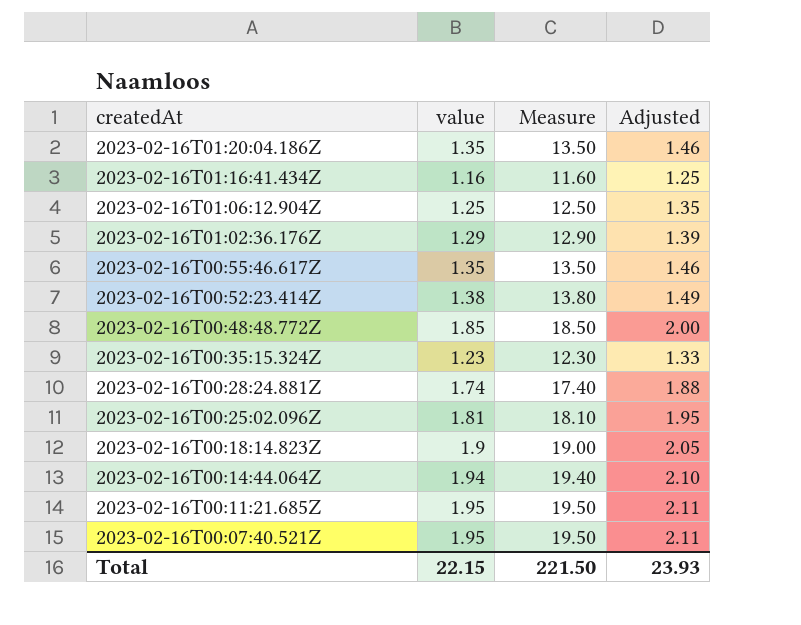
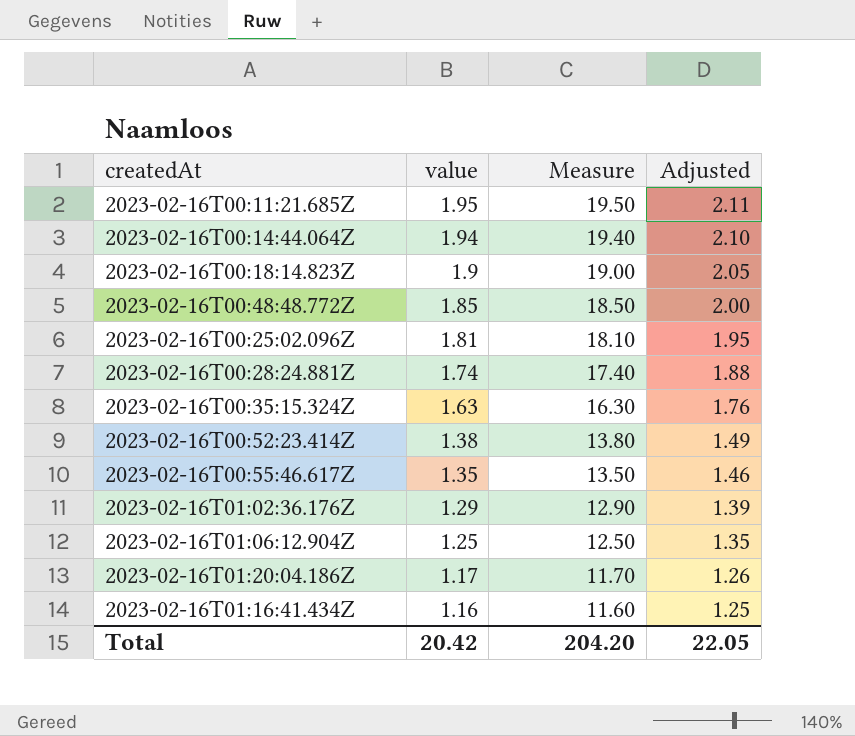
row order: createdAt descending -> value descending
row 2023-02-16T00:07:40.521Z: 1.95 | 19.50 | 2.11 -> none
2023-02-16T00:35:15.324Z | value: 1.23 -> 1.63
2023-02-16T00:35:15.324Z | Measure: 12.30 -> 16.30
2023-02-16T00:35:15.324Z | Adjusted: 1.33 -> 1.76
2023-02-16T01:20:04.186Z | value: 1.35 -> 1.17
2023-02-16T01:20:04.186Z | Measure: 13.50 -> 11.70
2023-02-16T01:20:04.186Z | Adjusted: 1.46 -> 1.26
Total | value: 22.15 -> 20.42
Total | Measure: 221.50 -> 204.20
Total | Adjusted: 23.93 -> 22.05

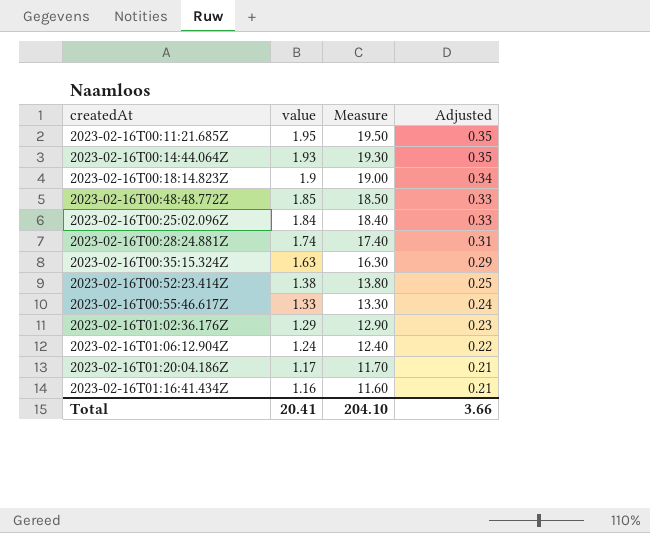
column Adjusted | formula: [value] * 1.08 -> [value] * 0.18
2023-02-16T00:14:44.064Z | value: 1.94 -> 1.93
2023-02-16T00:14:44.064Z | Measure: 19.40 -> 19.30
2023-02-16T00:25:02.096Z | value: 1.81 -> 1.84
2023-02-16T00:25:02.096Z | Measure: 18.10 -> 18.40
2023-02-16T00:55:46.617Z | value: 1.35 -> 1.33
2023-02-16T00:55:46.617Z | Measure: 13.50 -> 13.30
2023-02-16T01:06:12.904Z | value: 1.25 -> 1.24
2023-02-16T01:06:12.904Z | Measure: 12.50 -> 12.40
Total | value: 20.42 -> 20.41
Total | Measure: 204.20 -> 204.10
Total | Adjusted: 22.05 -> 3.66

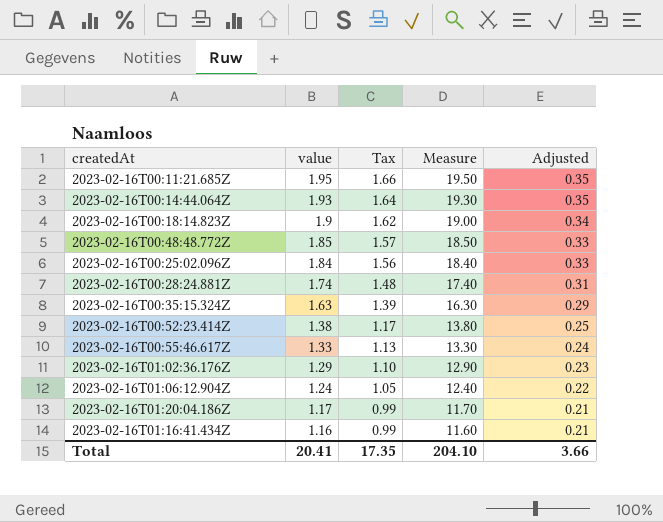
column Tax | formula: none -> [value] * 0.85

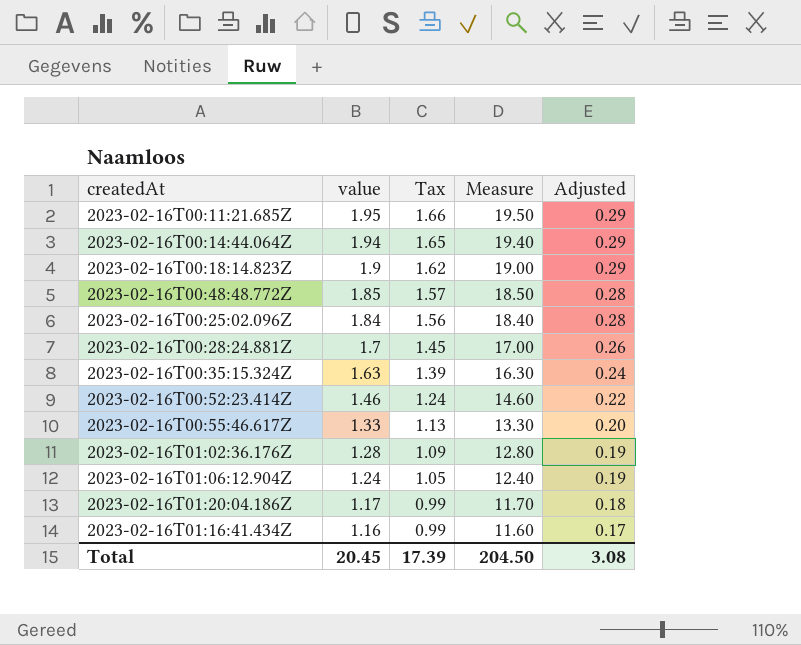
column Adjusted | formula: [value] * 0.18 -> [value] * 0.15
2023-02-16T00:14:44.064Z | value: 1.93 -> 1.94
2023-02-16T00:14:44.064Z | Tax: 1.64 -> 1.65
2023-02-16T00:14:44.064Z | Measure: 19.30 -> 19.40
2023-02-16T00:28:24.881Z | value: 1.74 -> 1.7
2023-02-16T00:28:24.881Z | Tax: 1.48 -> 1.45
2023-02-16T00:28:24.881Z | Measure: 17.40 -> 17.00
2023-02-16T00:52:23.414Z | value: 1.38 -> 1.46
2023-02-16T00:52:23.414Z | Tax: 1.17 -> 1.24
2023-02-16T00:52:23.414Z | Measure: 13.80 -> 14.60
2023-02-16T01:02:36.176Z | value: 1.29 -> 1.28
2023-02-16T01:02:36.176Z | Tax: 1.10 -> 1.09
2023-02-16T01:02:36.176Z | Measure: 12.90 -> 12.80
Total | value: 20.41 -> 20.45
Total | Tax: 17.35 -> 17.39
Total | Measure: 204.10 -> 204.50
Total | Adjusted: 3.66 -> 3.08

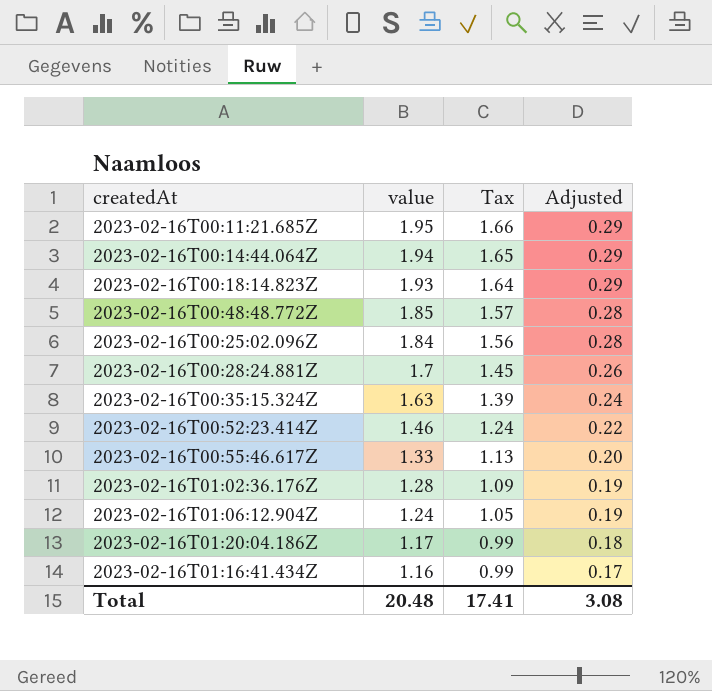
column Measure | formula: [value] * 10 -> none
2023-02-16T00:18:14.823Z | value: 1.9 -> 1.93
2023-02-16T00:18:14.823Z | Tax: 1.62 -> 1.64
Total | value: 20.45 -> 20.48
Total | Tax: 17.39 -> 17.41

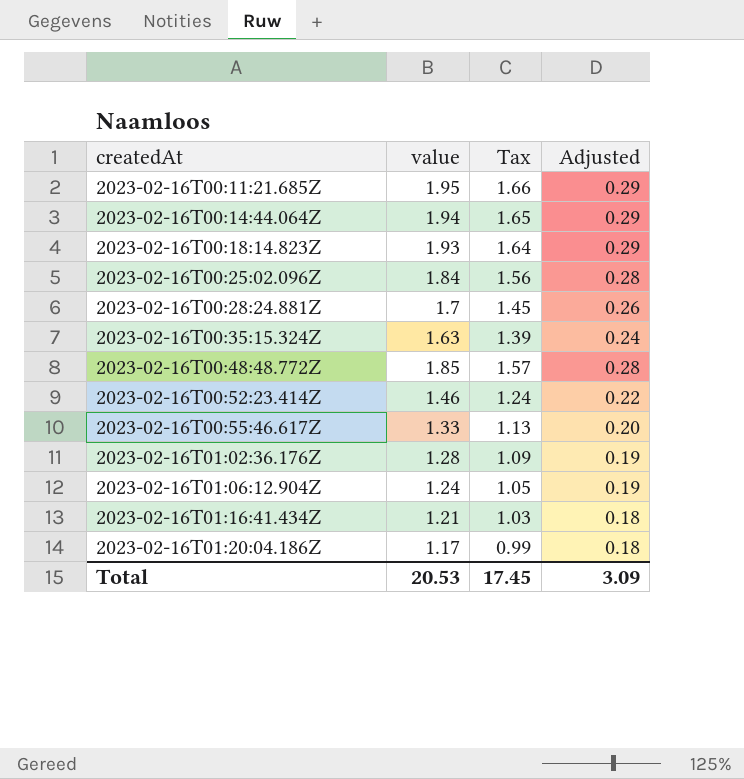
row order: value descending -> createdAt ascending
2023-02-16T01:16:41.434Z | value: 1.16 -> 1.21
2023-02-16T01:16:41.434Z | Tax: 0.99 -> 1.03
2023-02-16T01:16:41.434Z | Adjusted: 0.17 -> 0.18
Total | value: 20.48 -> 20.53
Total | Tax: 17.41 -> 17.45
Total | Adjusted: 3.08 -> 3.09

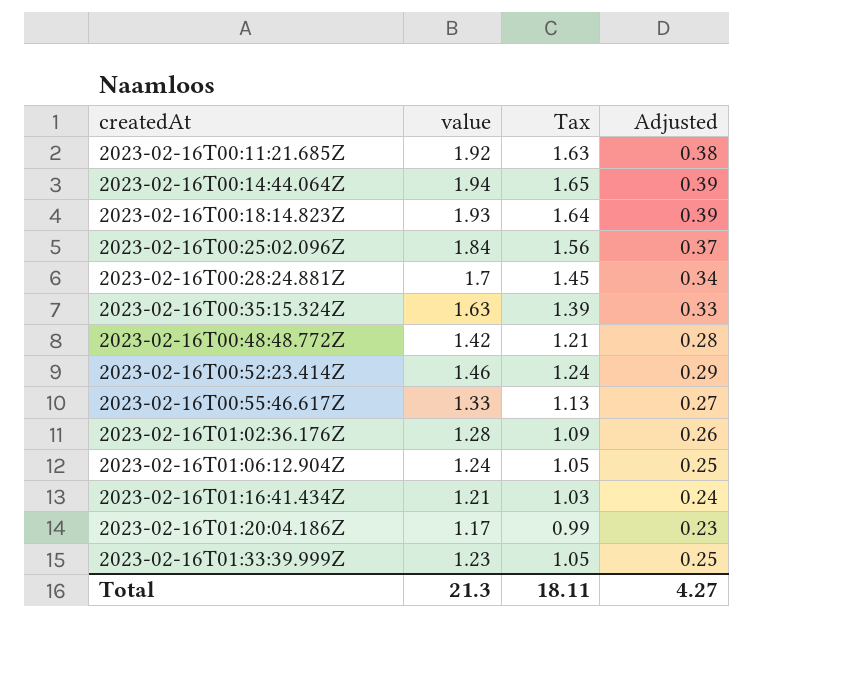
column Adjusted | formula: [value] * 0.15 -> [value] * 0.2
2023-02-16T00:11:21.685Z | value: 1.95 -> 1.92
2023-02-16T00:11:21.685Z | Tax: 1.66 -> 1.63
2023-02-16T00:48:48.772Z | value: 1.85 -> 1.42
2023-02-16T00:48:48.772Z | Tax: 1.57 -> 1.21
row 2023-02-16T01:33:39.999Z: none -> 1.23 | 1.05 | 0.25
Total | value: 20.53 -> 21.3
Total | Tax: 17.45 -> 18.11
Total | Adjusted: 3.09 -> 4.27

